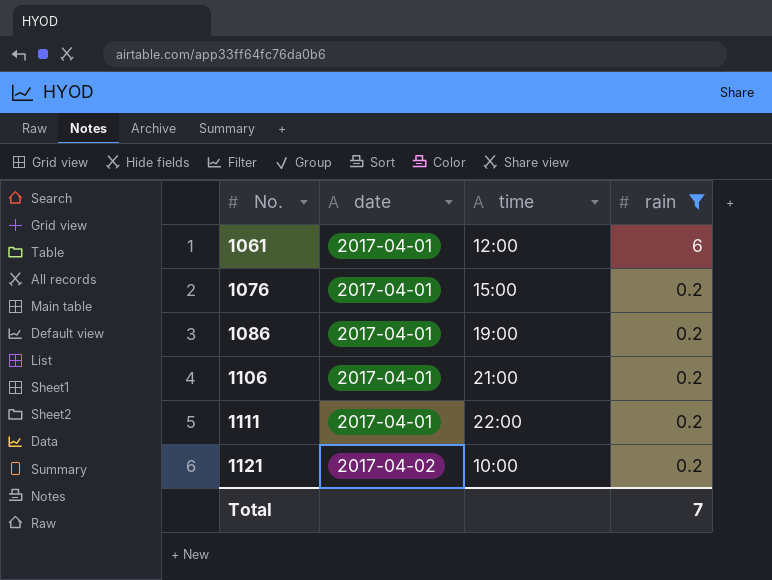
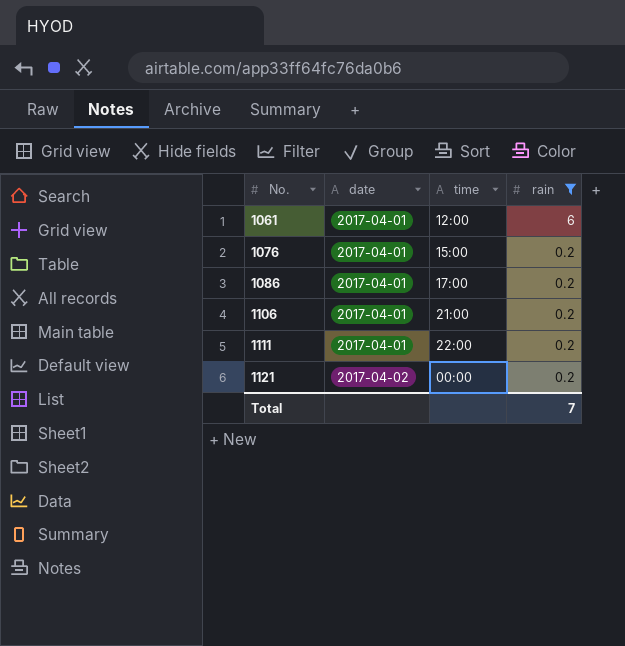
1086 | time: 19:00 -> 17:00
1121 | time: 10:00 -> 00:00

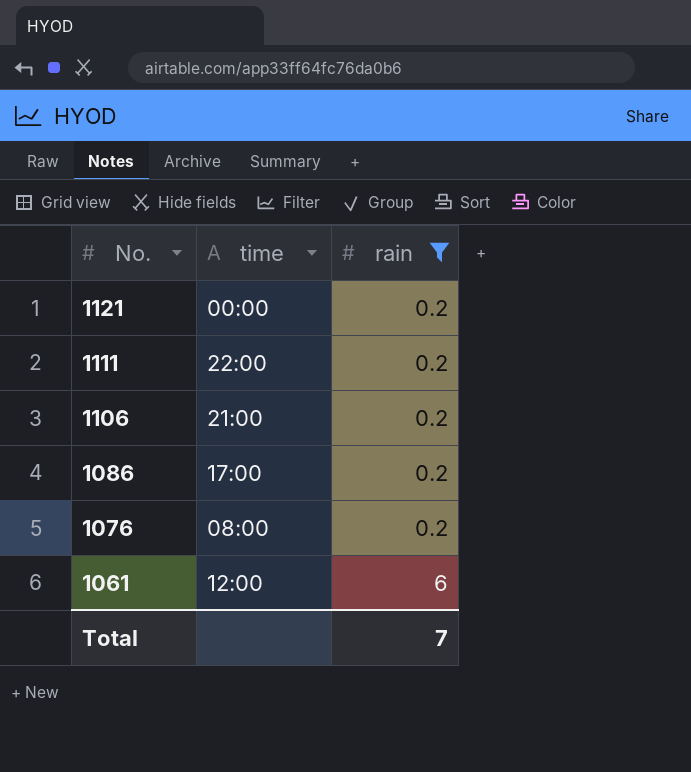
row order: No. ascending -> No. descending
column date | position: 2 -> none
1076 | time: 15:00 -> 08:00

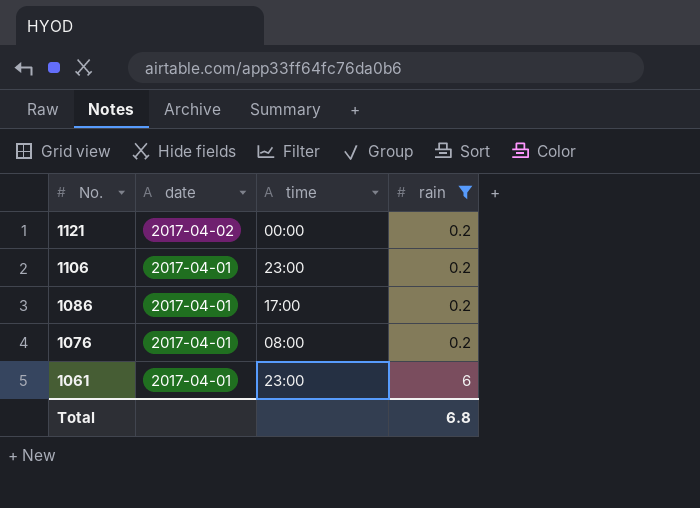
column date | position: none -> 2
row 1111: 22:00 | 0.2 -> none
1106 | time: 21:00 -> 23:00
1061 | time: 12:00 -> 23:00
Total | rain: 7 -> 6.8

